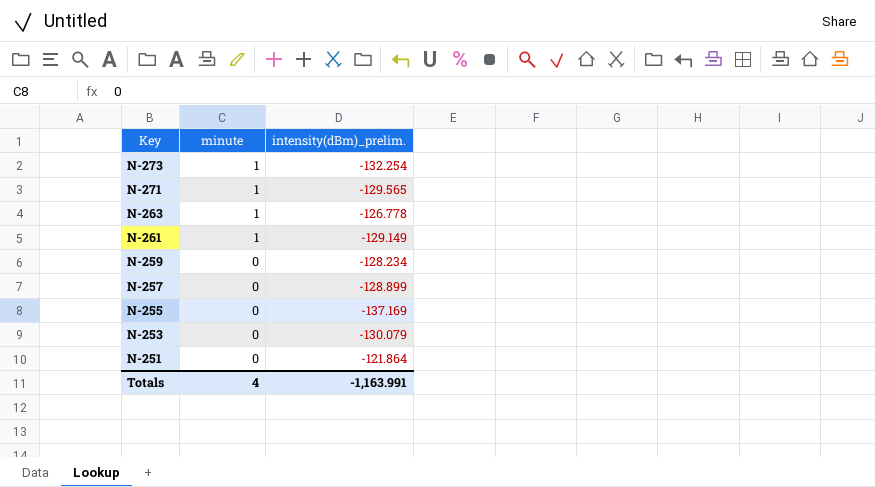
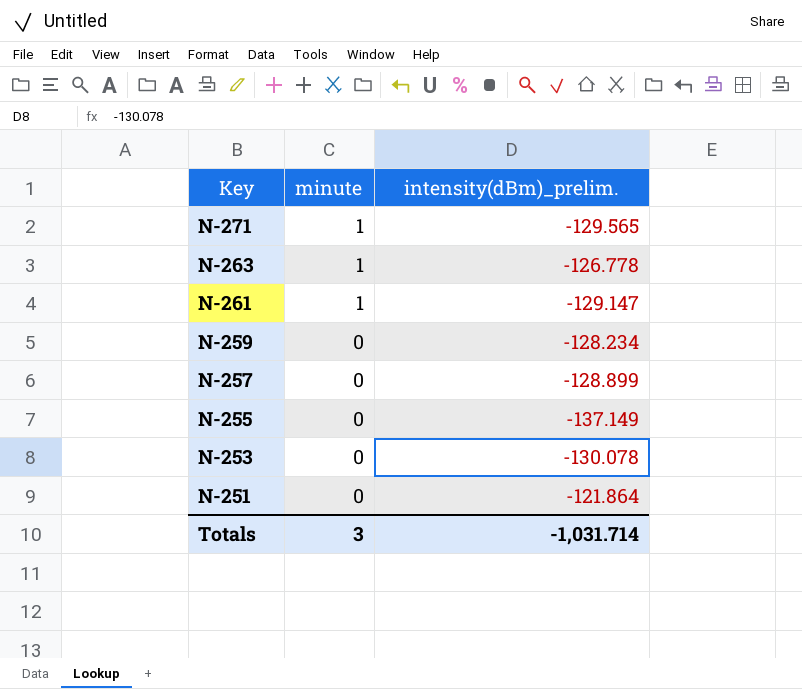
row N-273: 1 | -132.254 -> none
N-261 | intensity(dBm)_prelim.: -129.149 -> -129.147
N-255 | intensity(dBm)_prelim.: -137.169 -> -137.149
N-253 | intensity(dBm)_prelim.: -130.079 -> -130.078
Totals | minute: 4 -> 3
Totals | intensity(dBm)_prelim.: -1,163.991 -> -1,031.714

